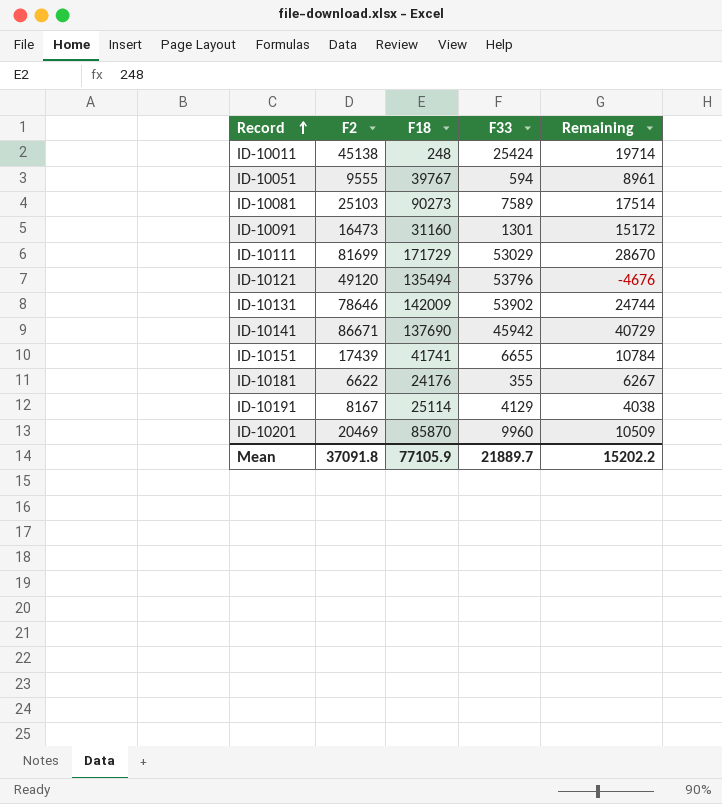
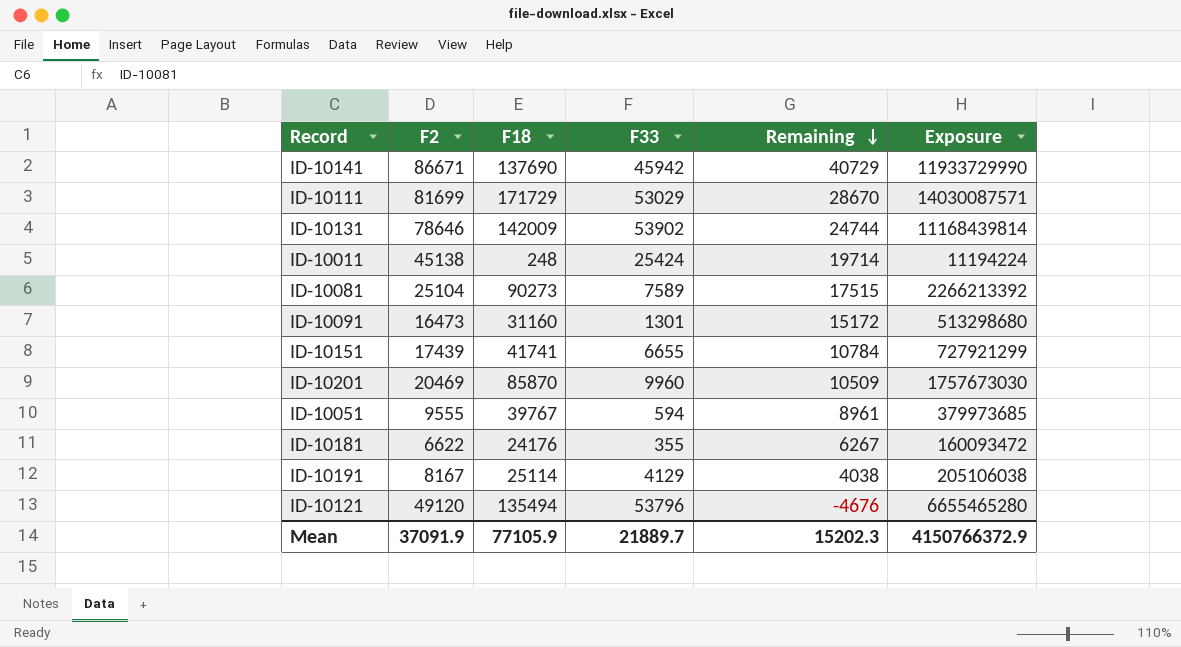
row order: Record ascending -> Remaining descending
column Exposure | formula: none -> [F2] * [F18]
ID-10081 | F2: 25103 -> 25104
ID-10081 | Remaining: 17514 -> 17515
Mean | F2: 37091.8 -> 37091.9
Mean | Remaining: 15202.2 -> 15202.3

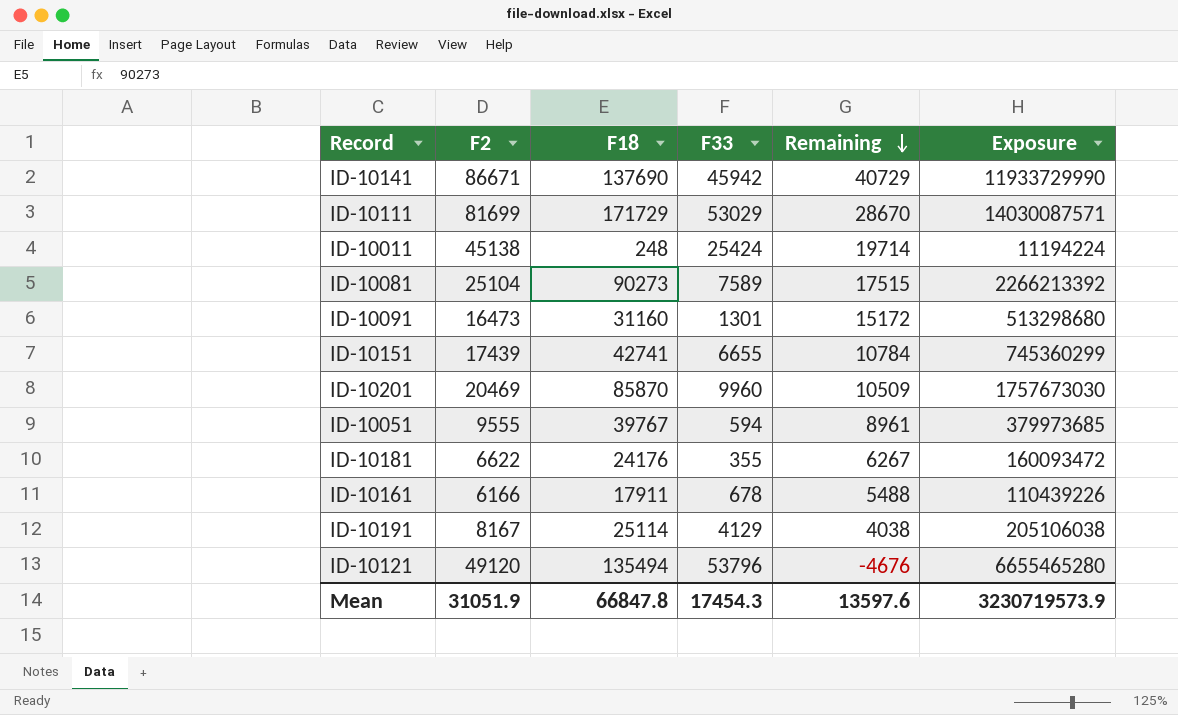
row ID-10131: 78646 | 142009 | 53902 | 24744 | 11168439814 -> none
ID-10151 | F18: 41741 -> 42741
ID-10151 | Exposure: 727921299 -> 745360299
row ID-10161: none -> 6166 | 17911 | 678 | 5488 | 110439226
Mean | F2: 37091.9 -> 31051.9
Mean | F18: 77105.9 -> 66847.8
Mean | F33: 21889.7 -> 17454.3
Mean | Remaining: 15202.3 -> 13597.6
Mean | Exposure: 4150766372.9 -> 3230719573.9

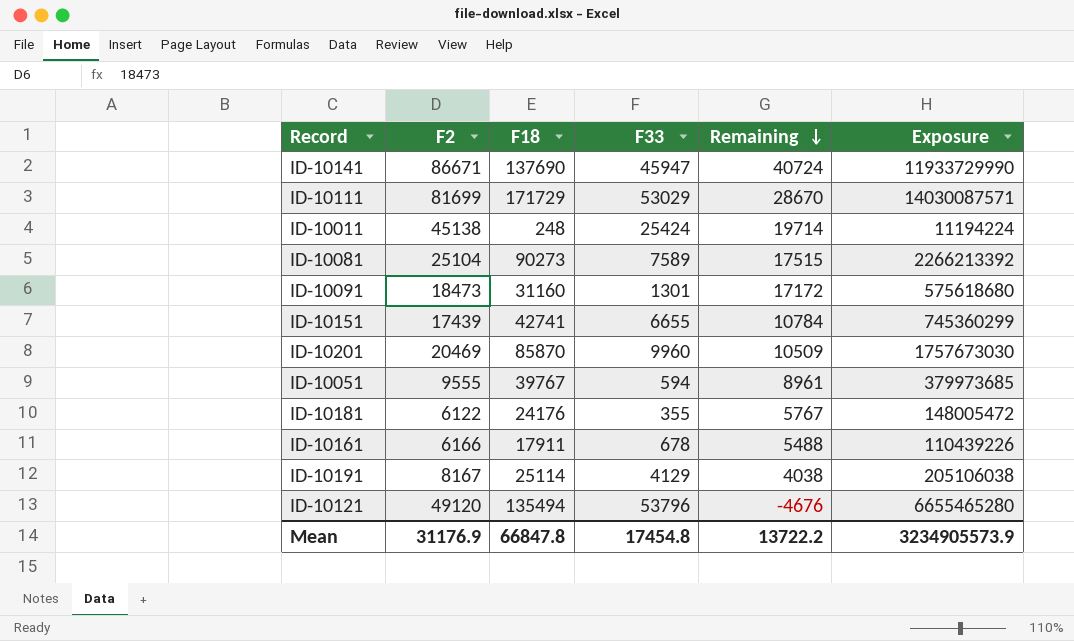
ID-10141 | F33: 45942 -> 45947
ID-10141 | Remaining: 40729 -> 40724
ID-10091 | F2: 16473 -> 18473
ID-10091 | Remaining: 15172 -> 17172
ID-10091 | Exposure: 513298680 -> 575618680
ID-10181 | F2: 6622 -> 6122
ID-10181 | Remaining: 6267 -> 5767
ID-10181 | Exposure: 160093472 -> 148005472
Mean | F2: 31051.9 -> 31176.9
Mean | F33: 17454.3 -> 17454.8
Mean | Remaining: 13597.6 -> 13722.2
Mean | Exposure: 3230719573.9 -> 3234905573.9

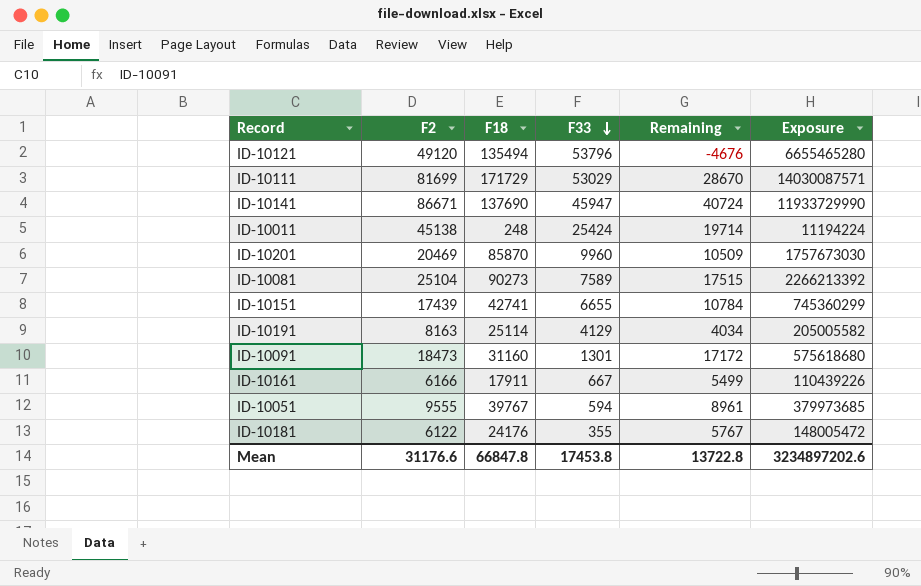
row order: Remaining descending -> F33 descending
ID-10191 | F2: 8167 -> 8163
ID-10191 | Remaining: 4038 -> 4034
ID-10191 | Exposure: 205106038 -> 205005582
ID-10161 | F33: 678 -> 667
ID-10161 | Remaining: 5488 -> 5499
Mean | F2: 31176.9 -> 31176.6
Mean | F33: 17454.8 -> 17453.8
Mean | Remaining: 13722.2 -> 13722.8
Mean | Exposure: 3234905573.9 -> 3234897202.6

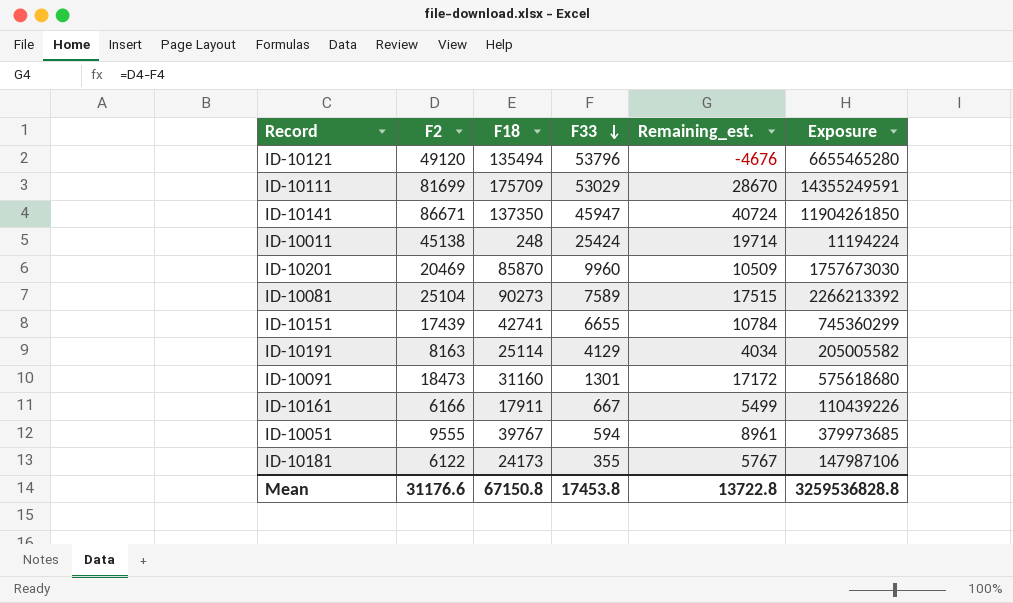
column name: Remaining -> Remaining_est.
ID-10111 | F18: 171729 -> 175709
ID-10111 | Exposure: 14030087571 -> 14355249591
ID-10141 | F18: 137690 -> 137350
ID-10141 | Exposure: 11933729990 -> 11904261850
ID-10181 | F18: 24176 -> 24173
ID-10181 | Exposure: 148005472 -> 147987106
Mean | F18: 66847.8 -> 67150.8
Mean | Exposure: 3234897202.6 -> 3259536828.8

